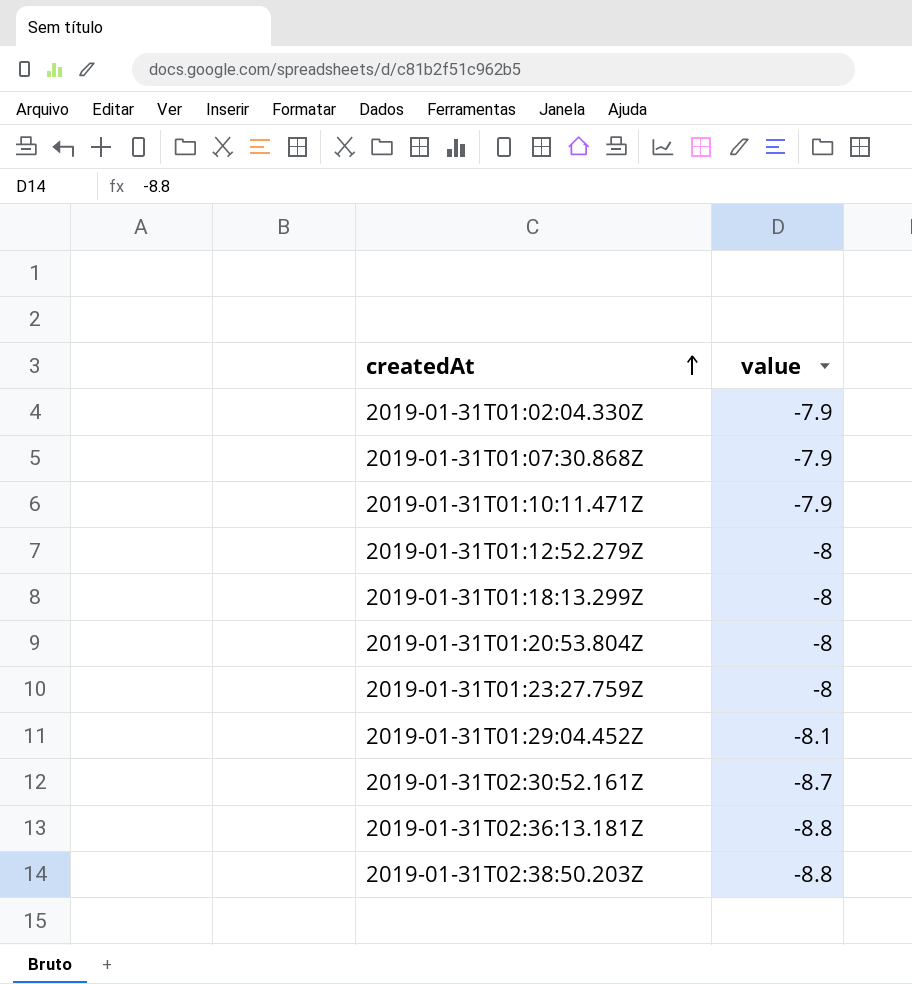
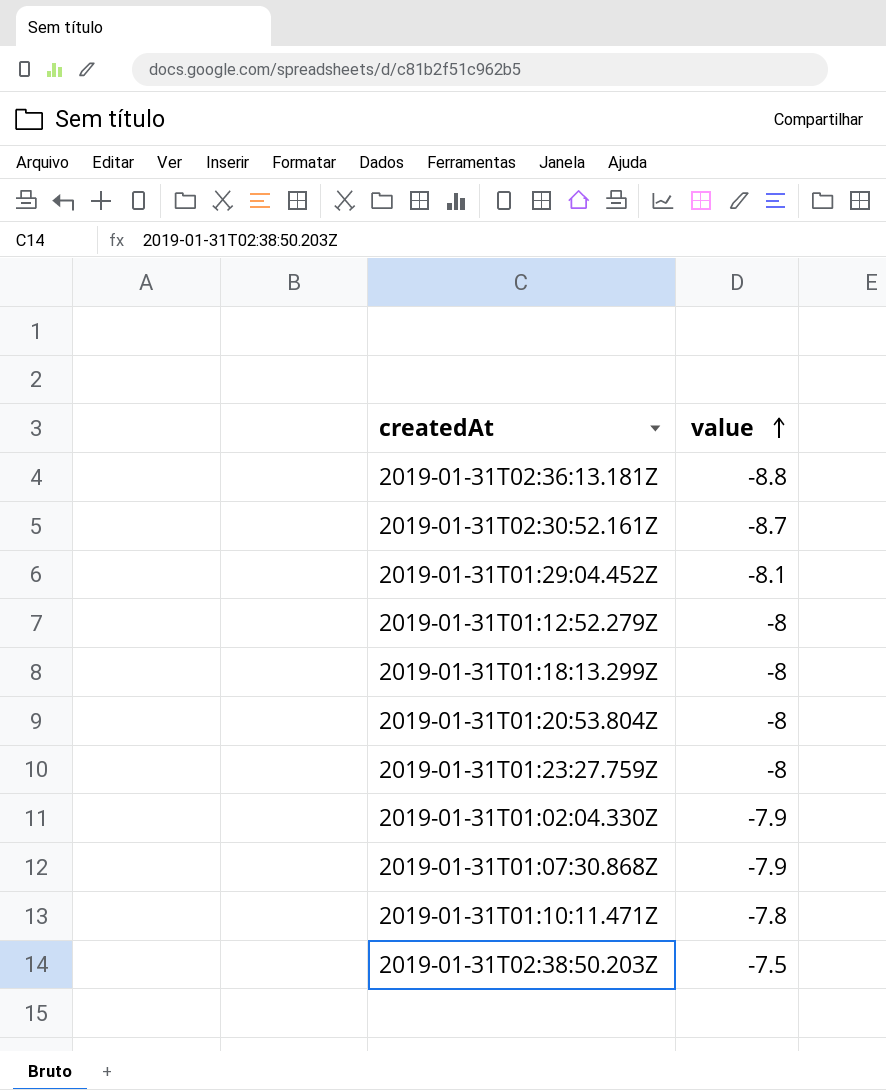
row order: createdAt ascending -> value ascending
2019-01-31T01:10:11.471Z | value: -7.9 -> -7.8
2019-01-31T02:38:50.203Z | value: -8.8 -> -7.5

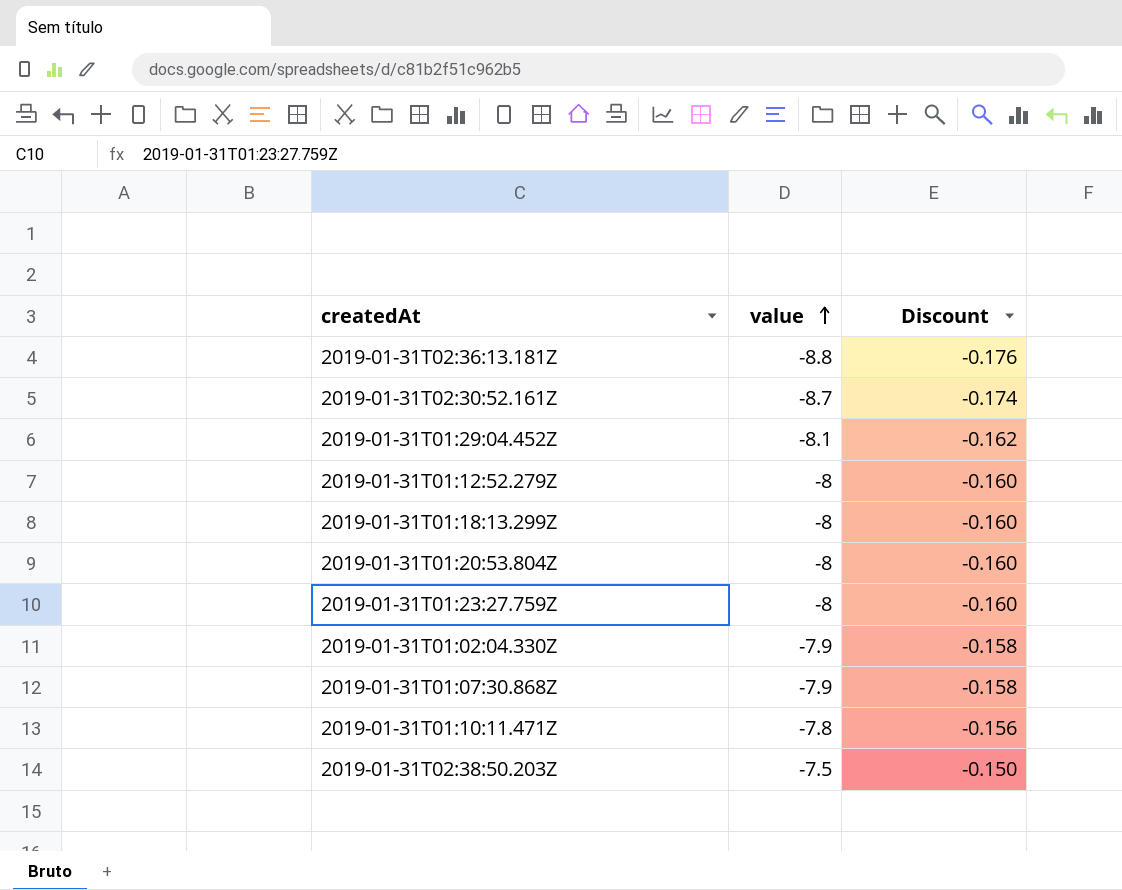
column Discount | formula: none -> [value] * 0.02

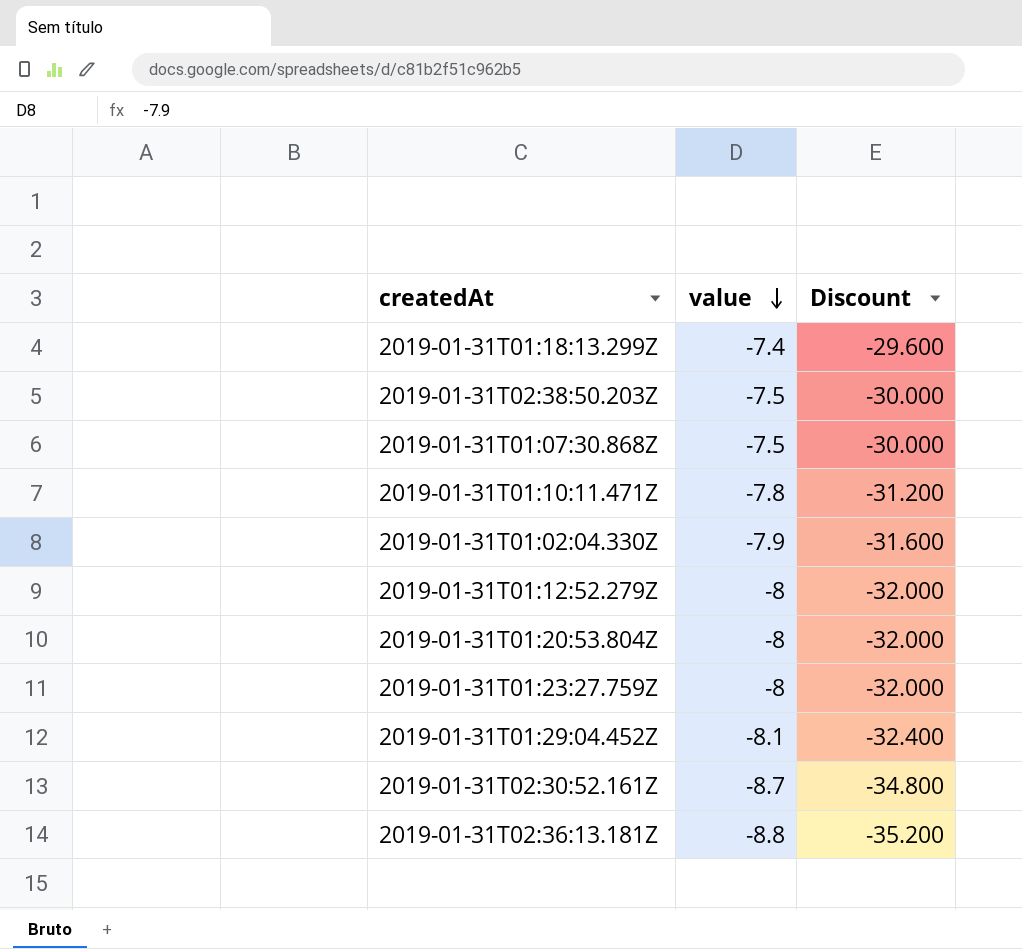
row order: value ascending -> value descending
column Discount | formula: [value] * 0.02 -> [value] * 4
2019-01-31T01:18:13.299Z | value: -8 -> -7.4
2019-01-31T01:07:30.868Z | value: -7.9 -> -7.5

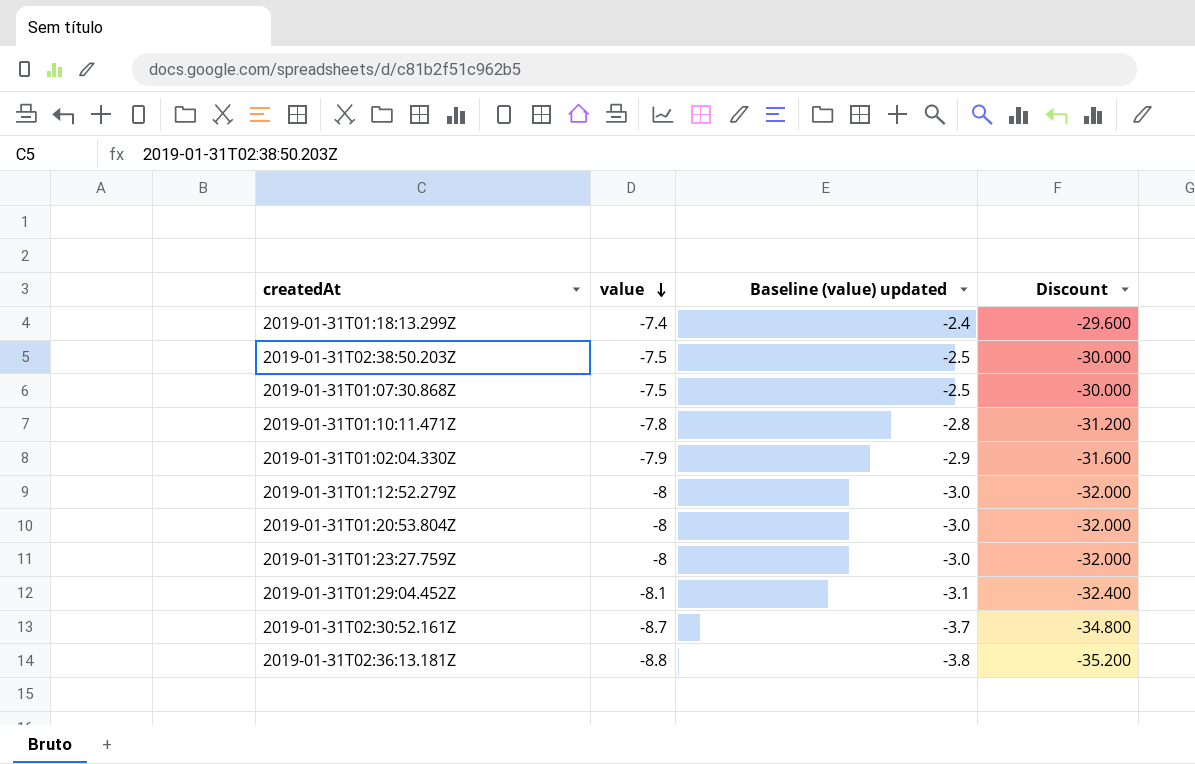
column Baseline (value) updated | formula: none -> [value] + 5

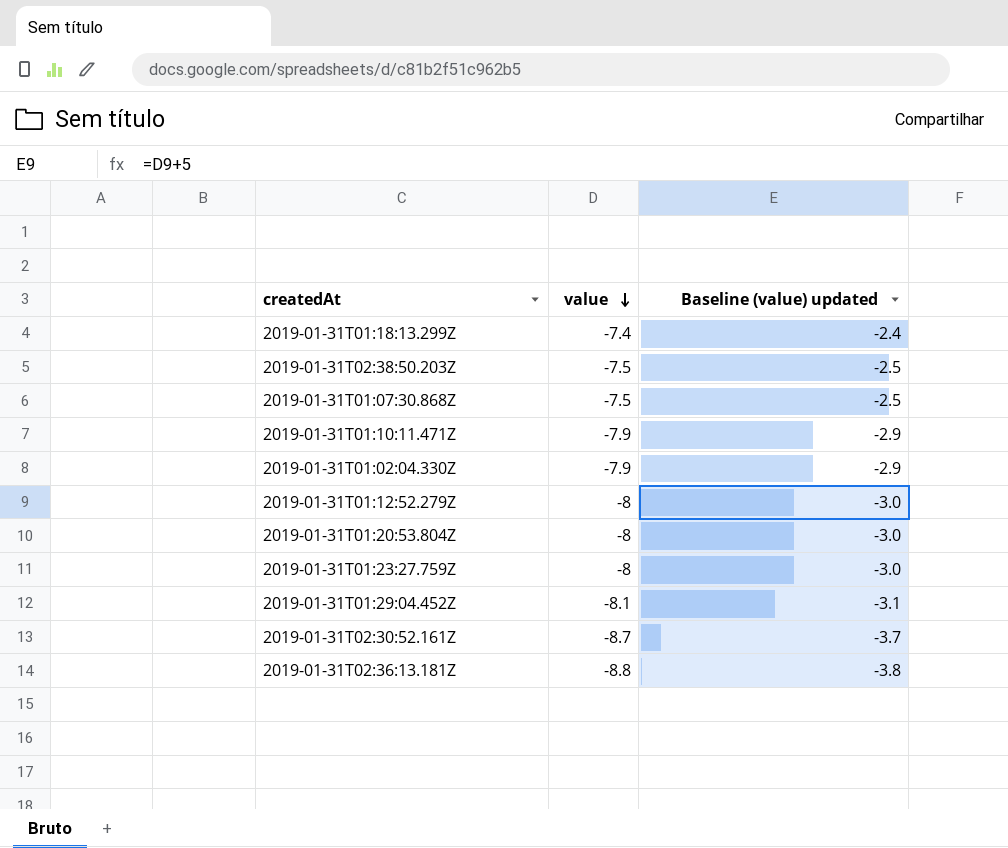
column Discount | formula: [value] * 4 -> none
2019-01-31T01:10:11.471Z | value: -7.8 -> -7.9
2019-01-31T01:10:11.471Z | Baseline (value) updated: -2.8 -> -2.9

